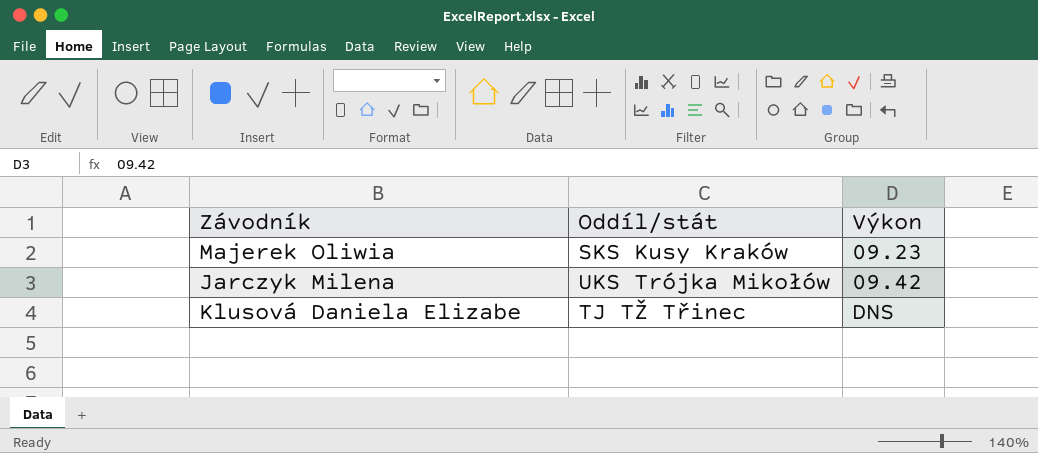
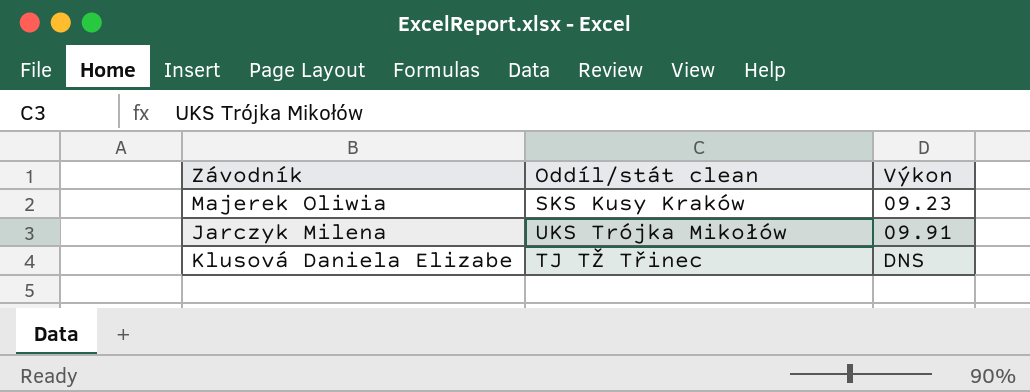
column name: Oddíl/stát -> Oddíl/stát clean
Jarczyk Milena | Výkon: 09.42 -> 09.91

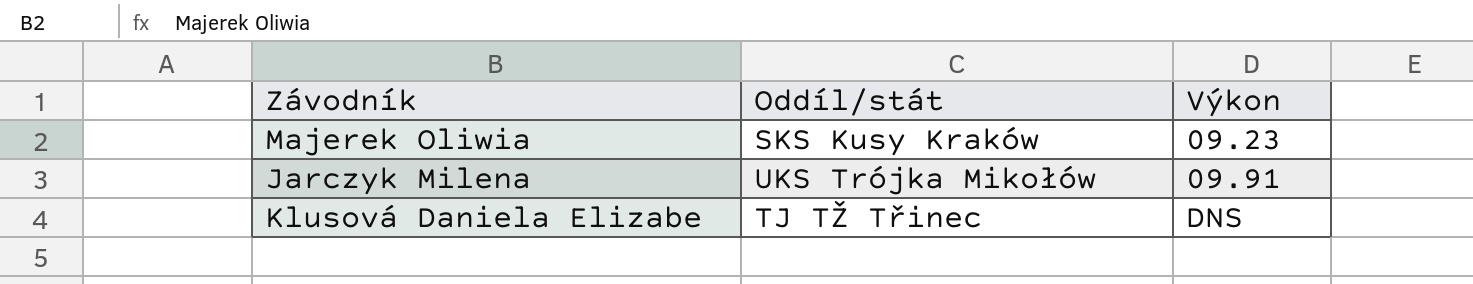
column name: Oddíl/stát clean -> Oddíl/stát

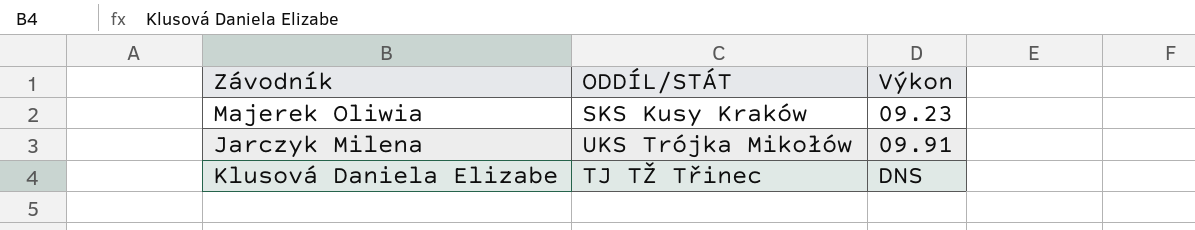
column name: Oddíl/stát -> ODDÍL/STÁT

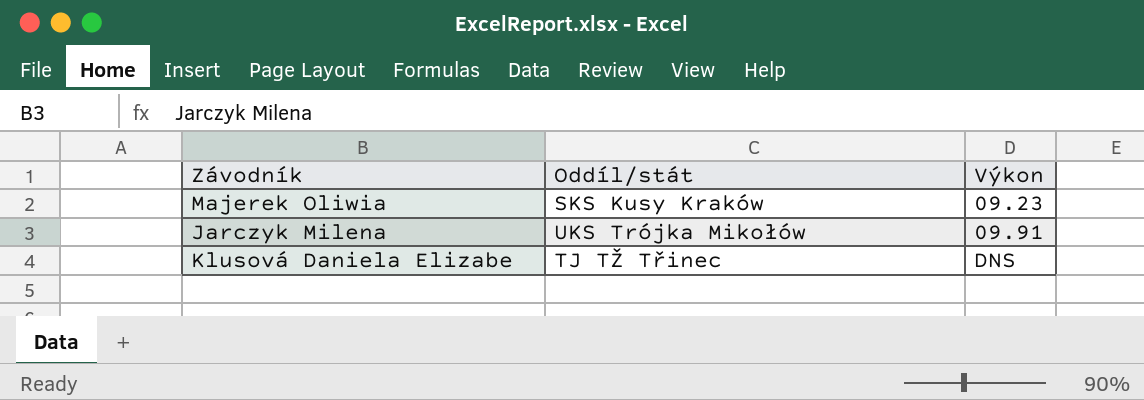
column name: ODDÍL/STÁT -> Oddíl/stát

